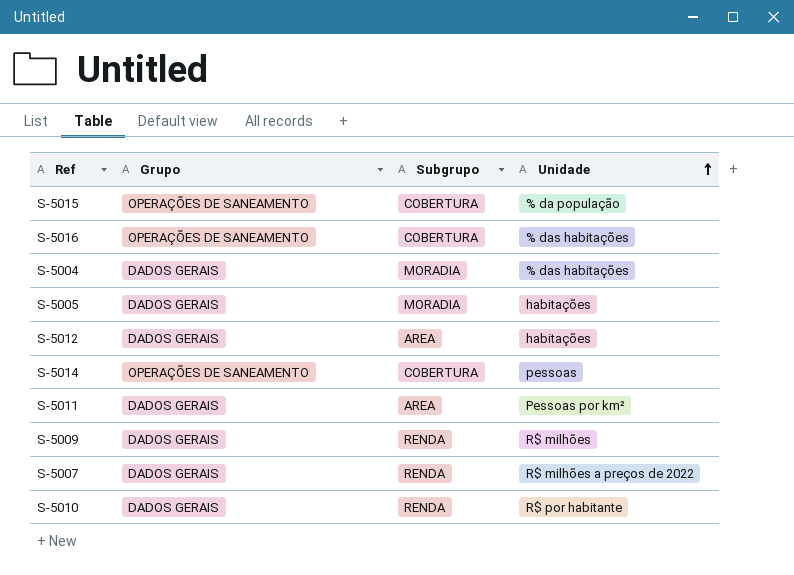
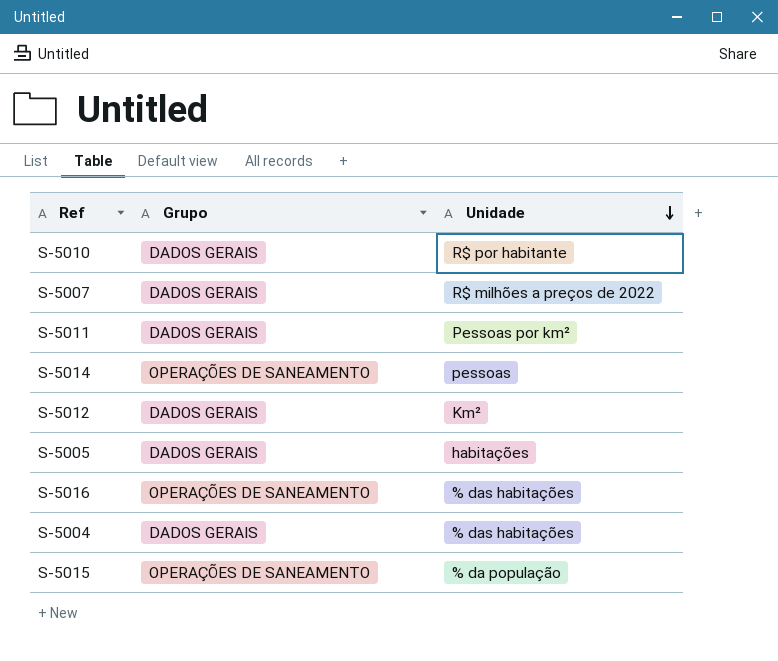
row order: Unidade ascending -> Unidade descending
column Subgrupo | position: 3 -> none
row S-5009: DADOS GERAIS | RENDA | R$ milhões -> none
S-5012 | Unidade: habitações -> Km²

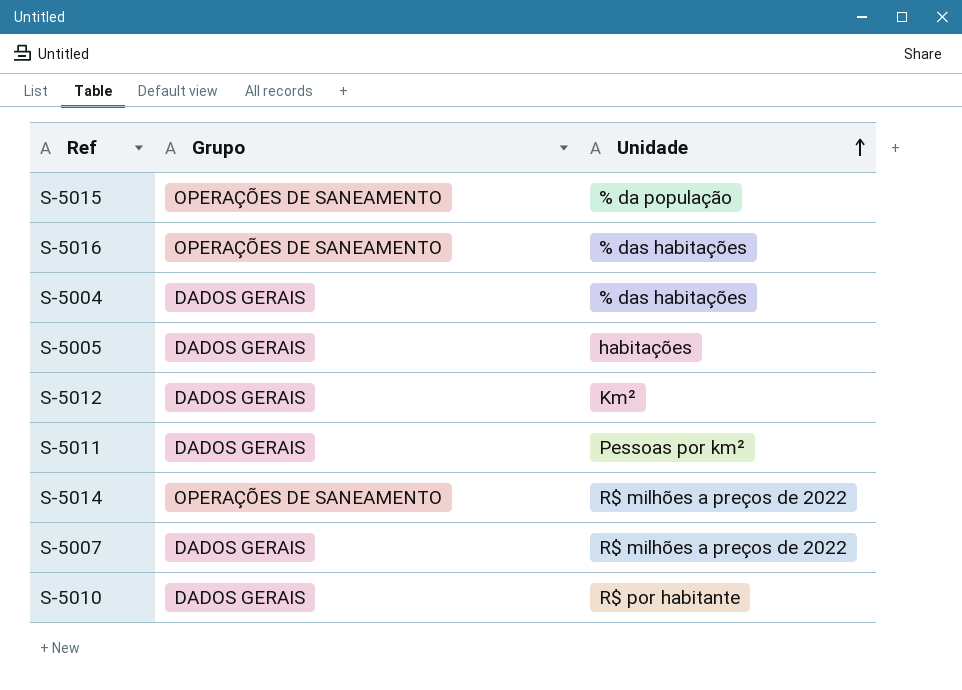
row order: Unidade descending -> Unidade ascending
S-5014 | Unidade: pessoas -> R$ milhões a preços de 2022

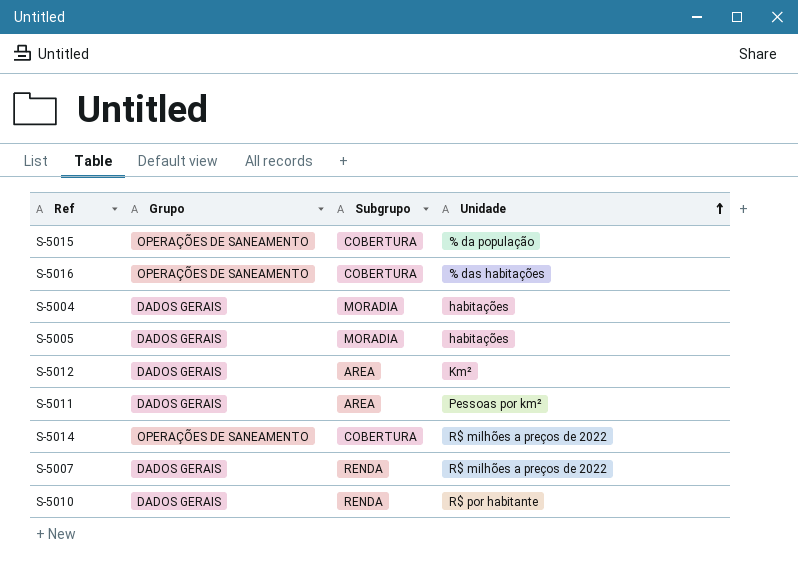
column Subgrupo | position: none -> 3
S-5004 | Unidade: % das habitações -> habitações

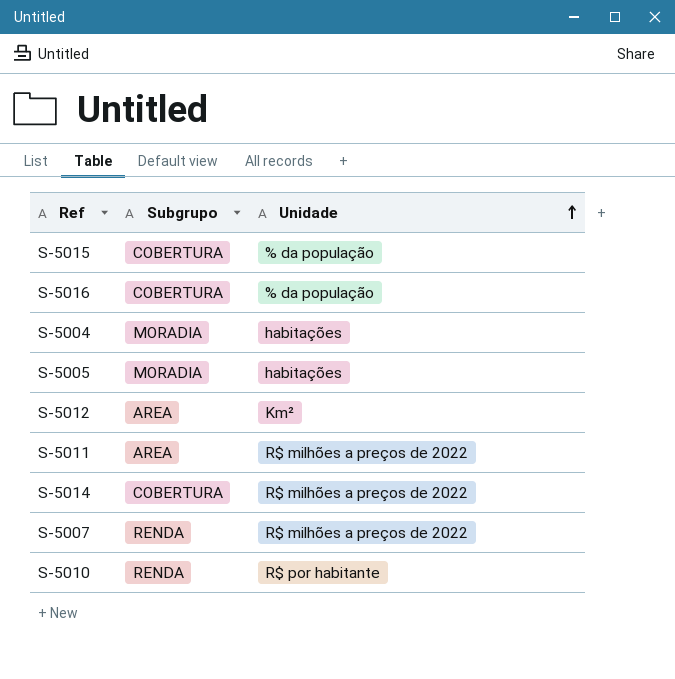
column Grupo | position: 2 -> none
S-5016 | Unidade: % das habitações -> % da população
S-5011 | Unidade: Pessoas por km² -> R$ milhões a preços de 2022

